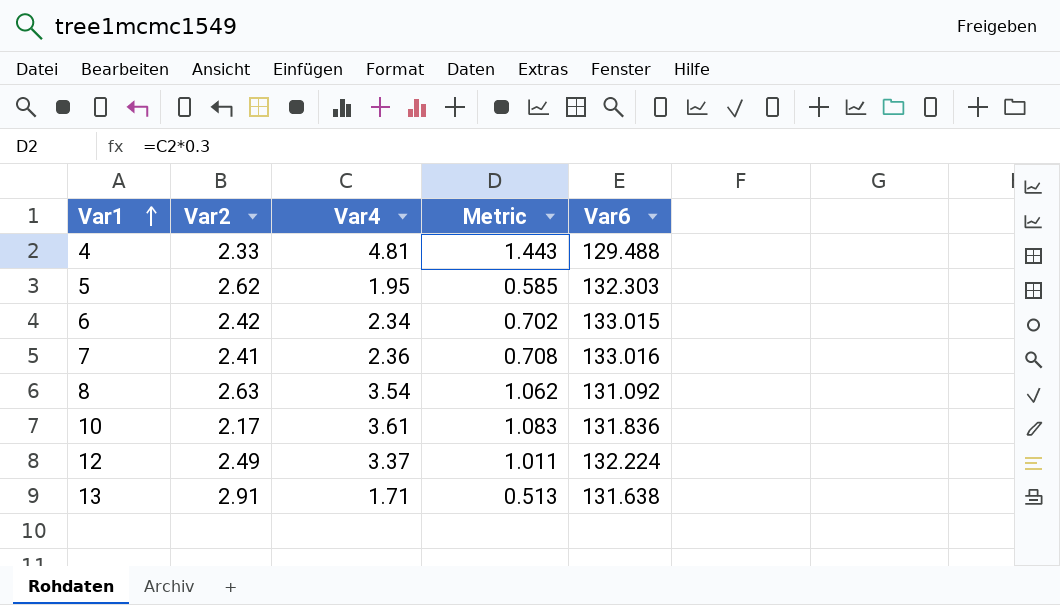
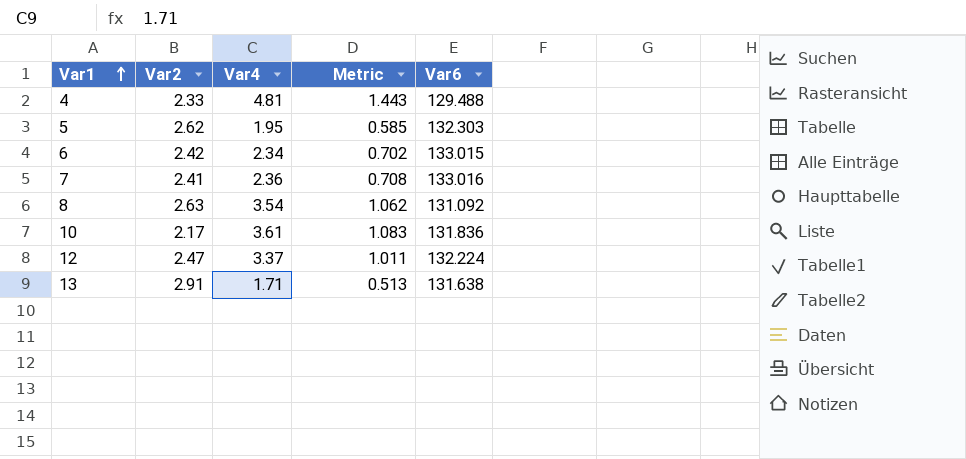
12 | Var2: 2.49 -> 2.47

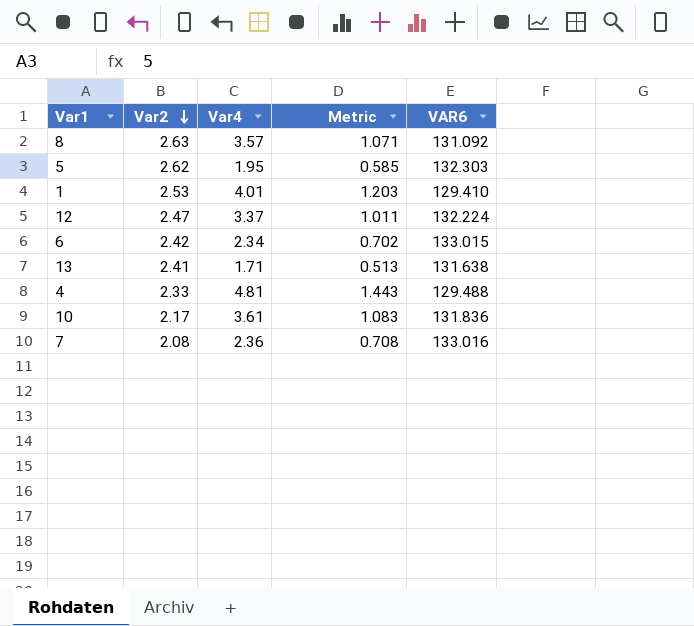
row order: Var1 ascending -> Var2 descending
column name: Var6 -> VAR6
8 | Var4: 3.54 -> 3.57
8 | Metric: 1.062 -> 1.071
row 1: none -> 2.53 | 4.01 | 1.203 | 129.410
13 | Var2: 2.91 -> 2.41
7 | Var2: 2.41 -> 2.08

